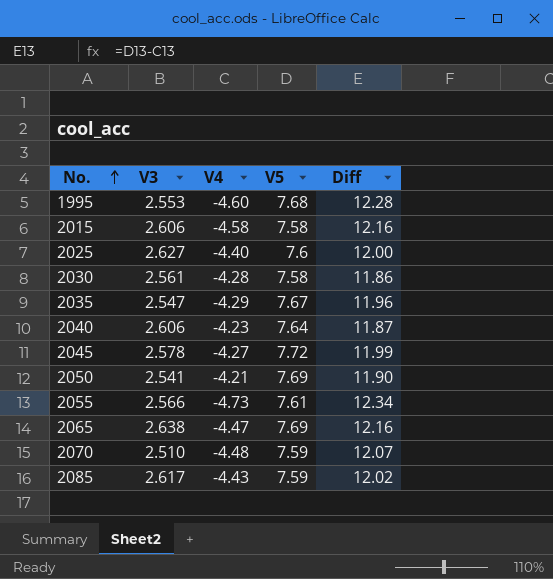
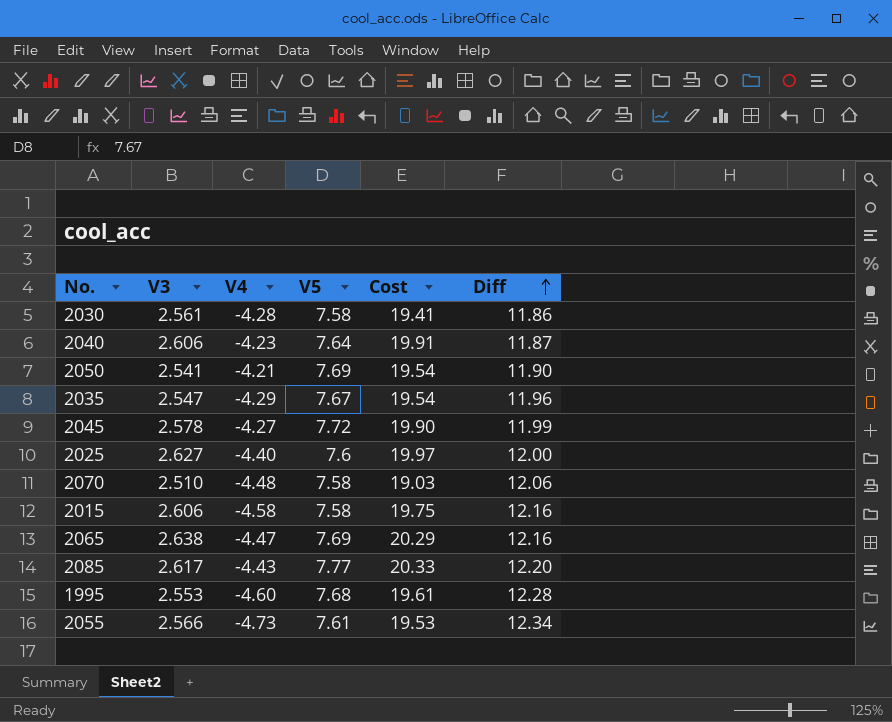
row order: No. ascending -> Diff ascending
column Cost | formula: none -> [V3] * [V5]
2070 | V5: 7.59 -> 7.58
2070 | Diff: 12.07 -> 12.06
2085 | V5: 7.59 -> 7.77
2085 | Diff: 12.02 -> 12.20

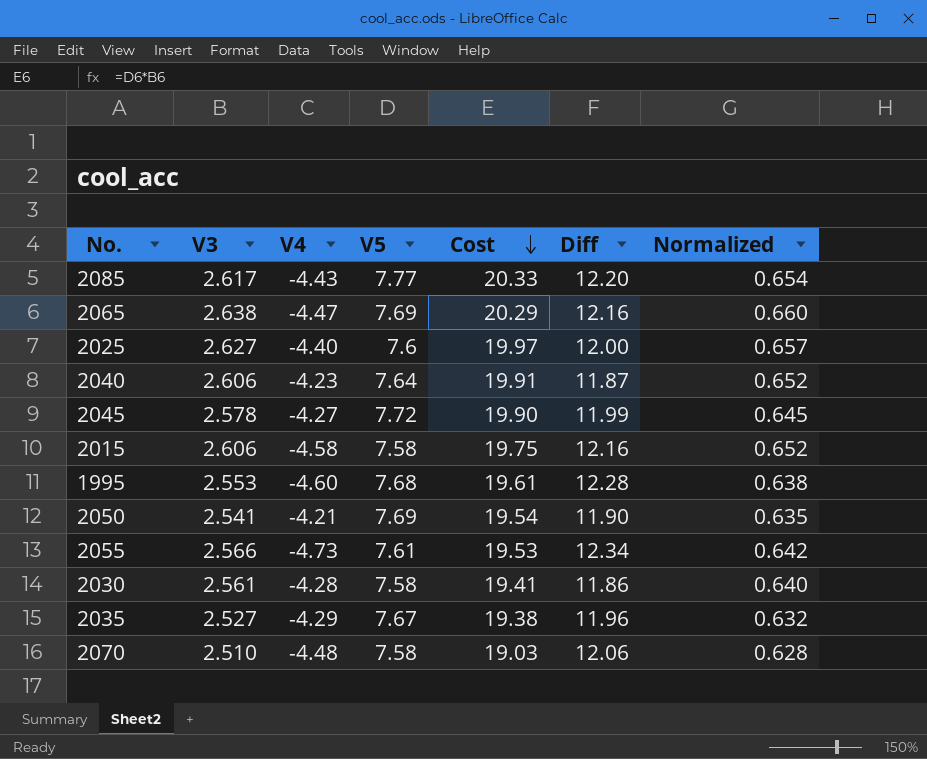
row order: Diff ascending -> Cost descending
column Normalized | formula: none -> [V3] * 0.25
2035 | V3: 2.547 -> 2.527
2035 | Cost: 19.54 -> 19.38

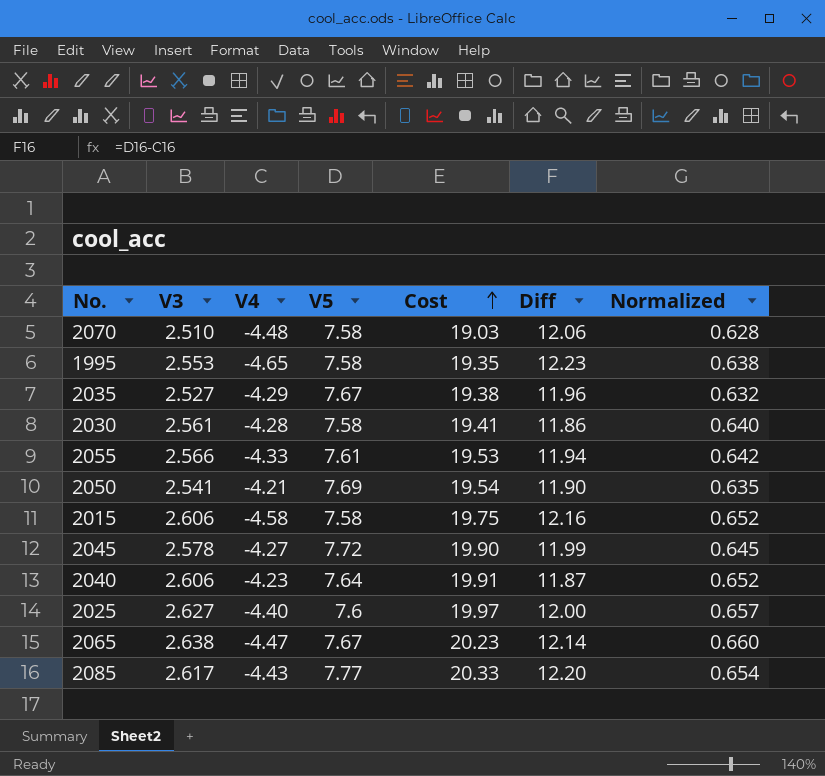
row order: Cost descending -> Cost ascending
1995 | V4: -4.60 -> -4.65
1995 | V5: 7.68 -> 7.58
1995 | Cost: 19.61 -> 19.35
1995 | Diff: 12.28 -> 12.23
2055 | V4: -4.73 -> -4.33
2055 | Diff: 12.34 -> 11.94
2065 | V5: 7.69 -> 7.67
2065 | Cost: 20.29 -> 20.23
2065 | Diff: 12.16 -> 12.14

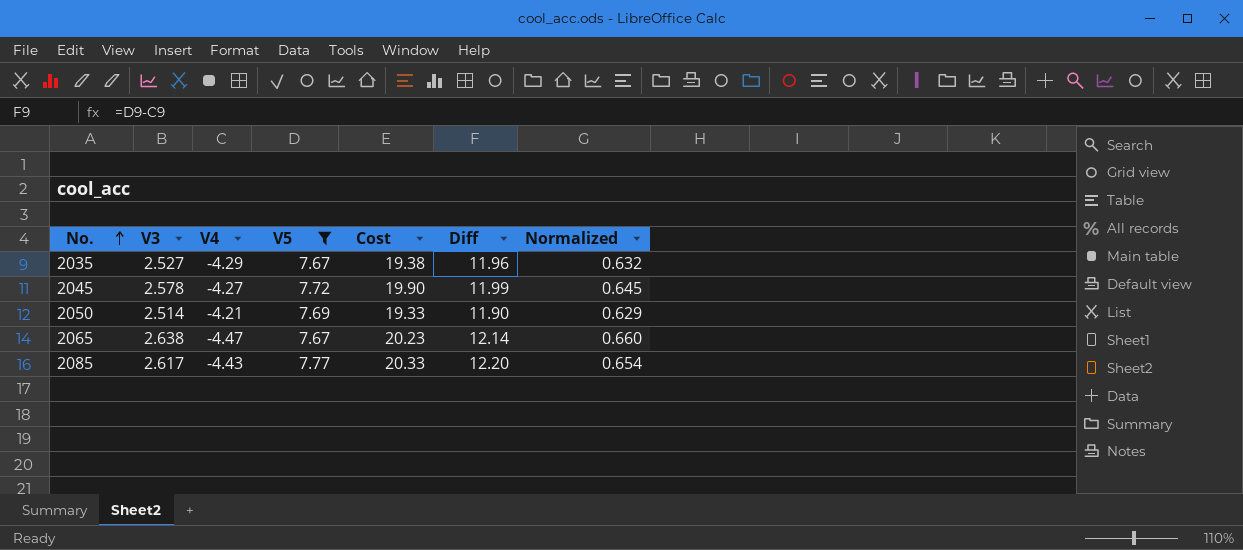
filter: none -> V5 >= 7.67
row order: Cost ascending -> No. ascending
2050 | V3: 2.541 -> 2.514
2050 | Cost: 19.54 -> 19.33
2050 | Normalized: 0.635 -> 0.629

